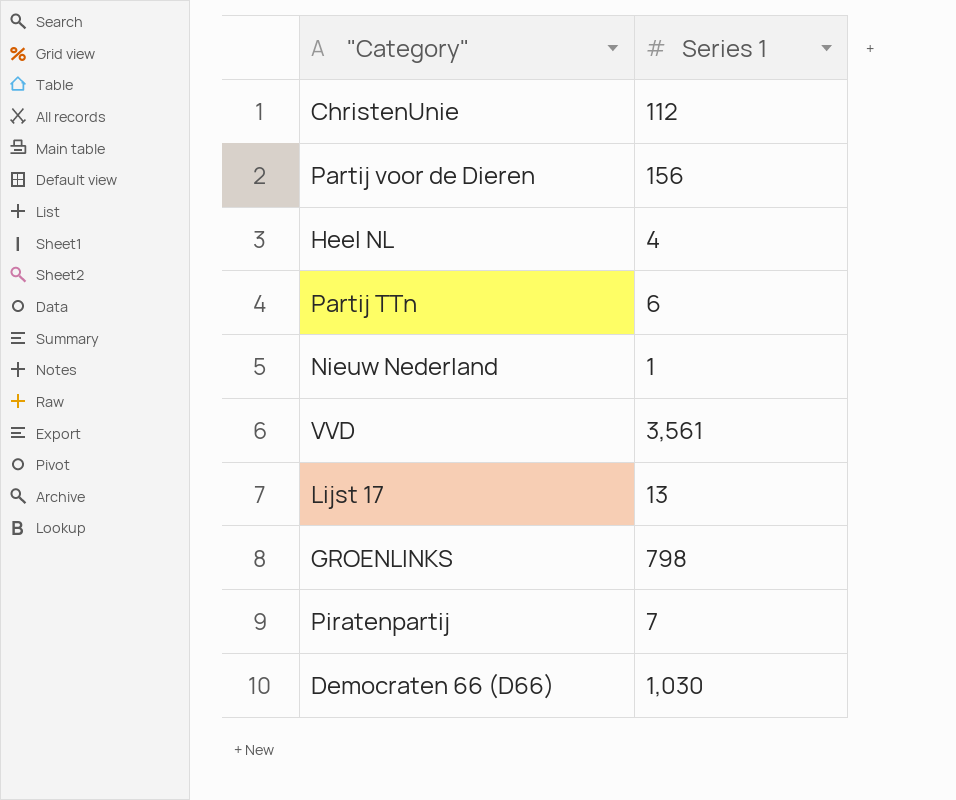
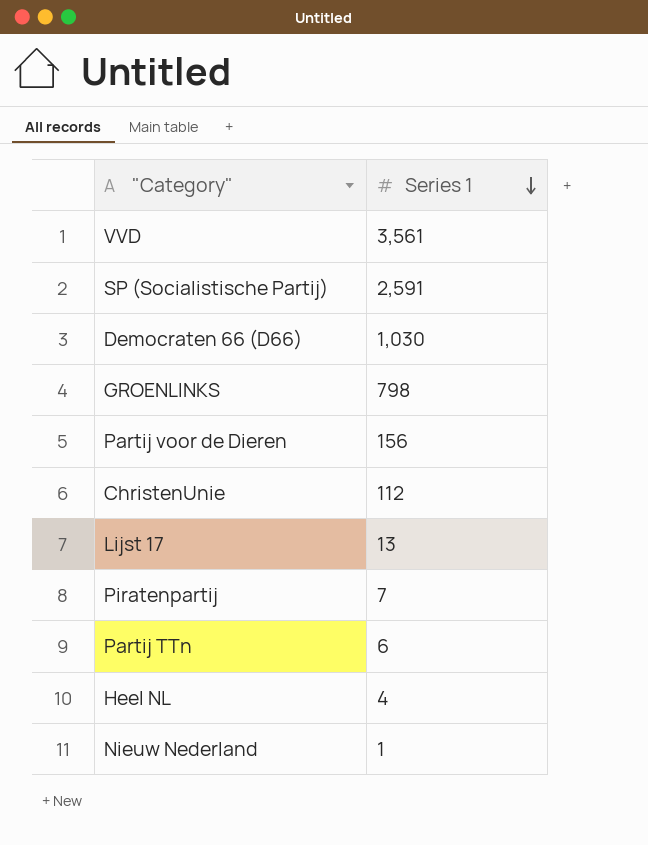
row order: none -> Series 1 descending
row SP (Socialistische Partij): none -> 2,591

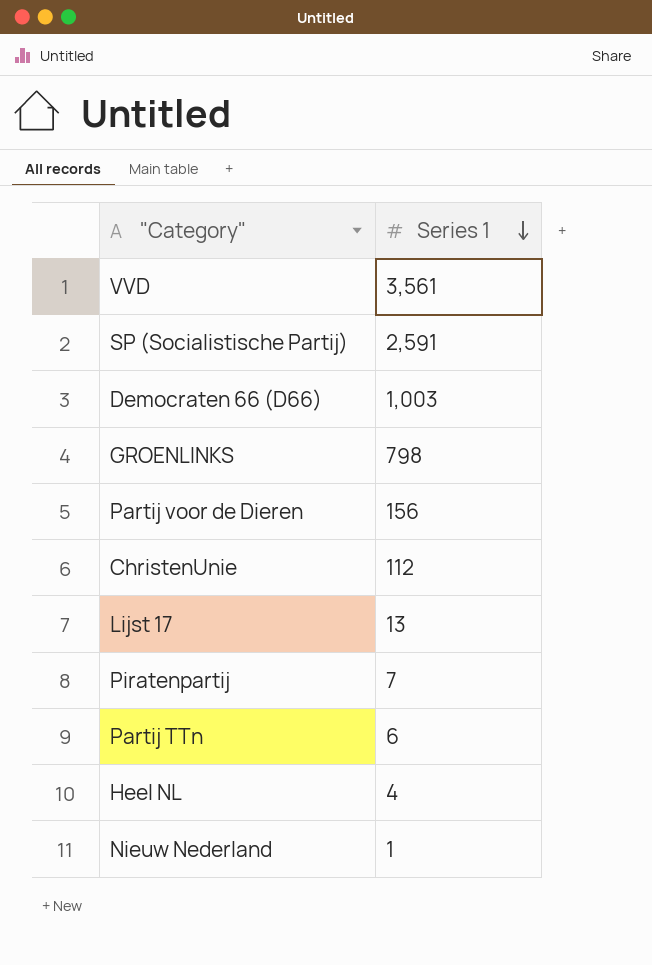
Democraten 66 (D66) | Series 1: 1,030 -> 1,003

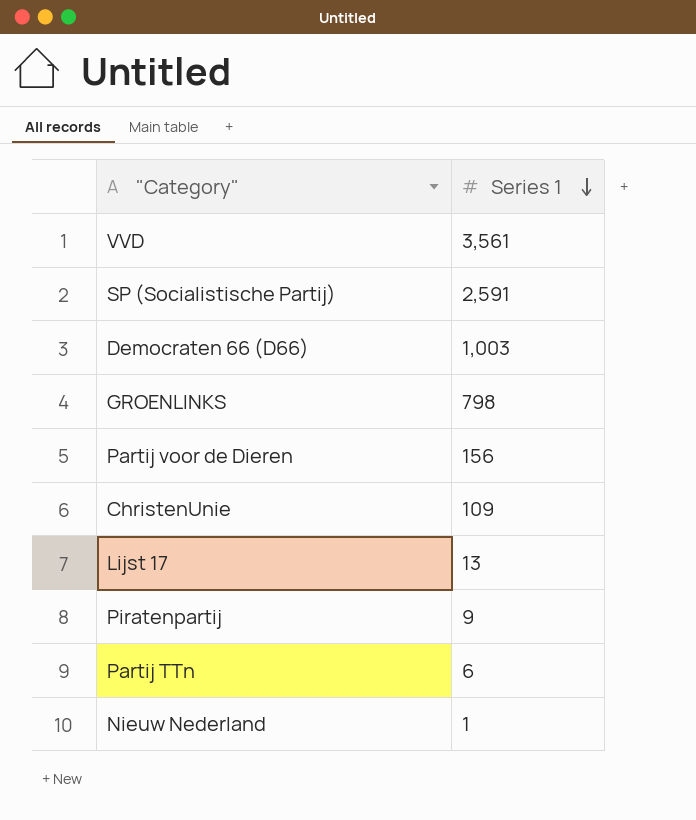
row Heel NL: 4 -> none
ChristenUnie | Series 1: 112 -> 109
Piratenpartij | Series 1: 7 -> 9

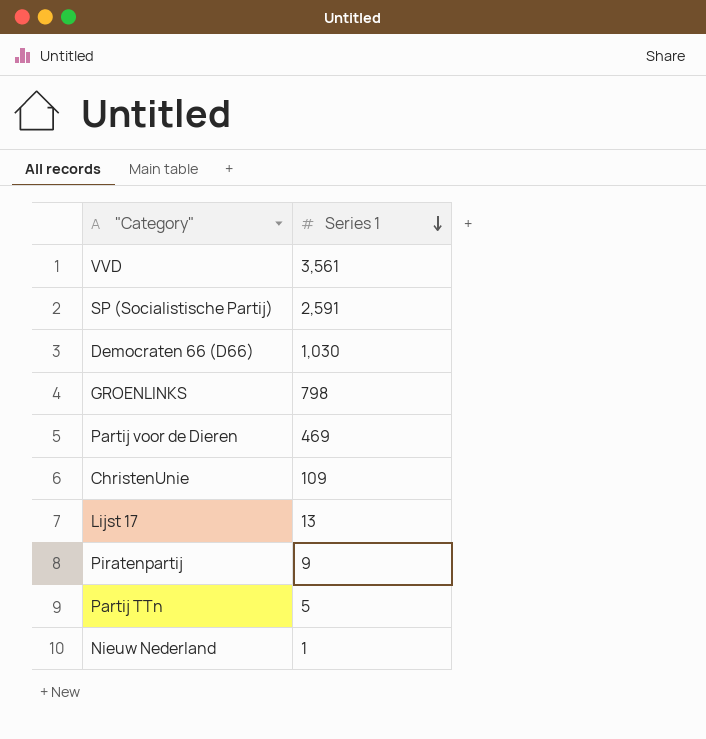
Democraten 66 (D66) | Series 1: 1,003 -> 1,030
Partij voor de Dieren | Series 1: 156 -> 469
Partij TTn | Series 1: 6 -> 5

